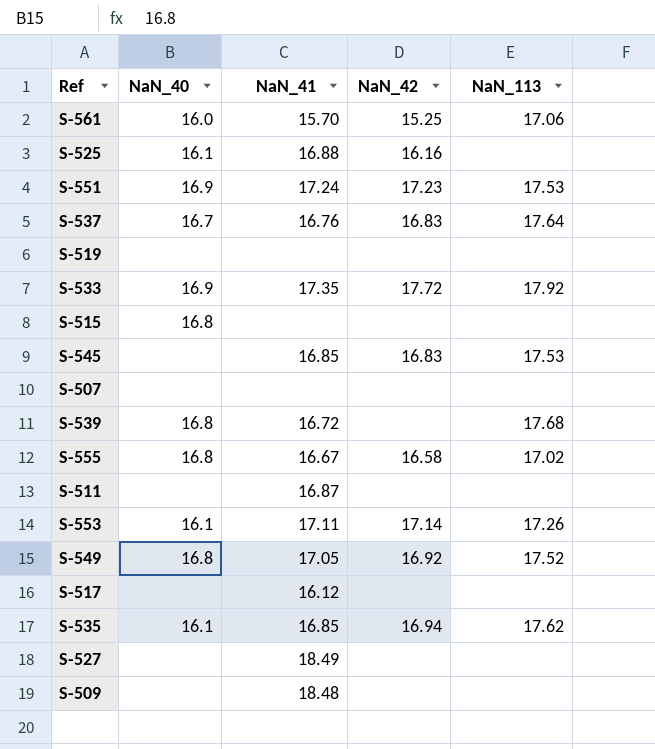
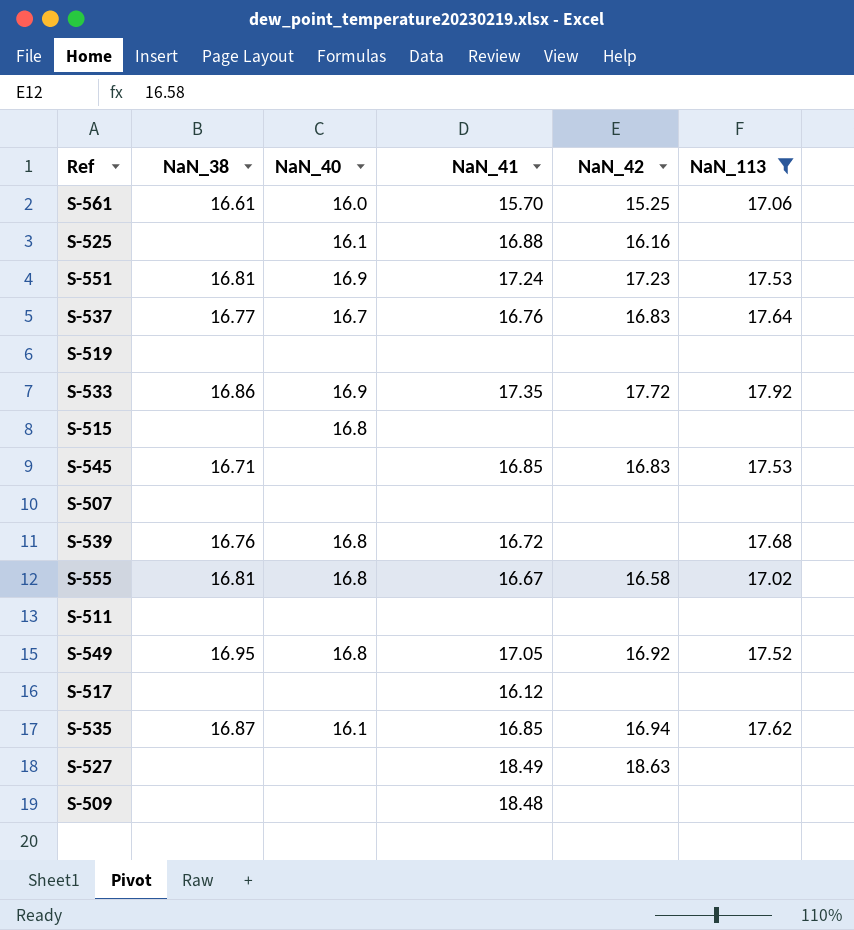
filter: none -> NaN_113 != 17.26
column NaN_38 | position: none -> 2
S-511 | NaN_41: 16.87 -> none
S-527 | NaN_42: none -> 18.63

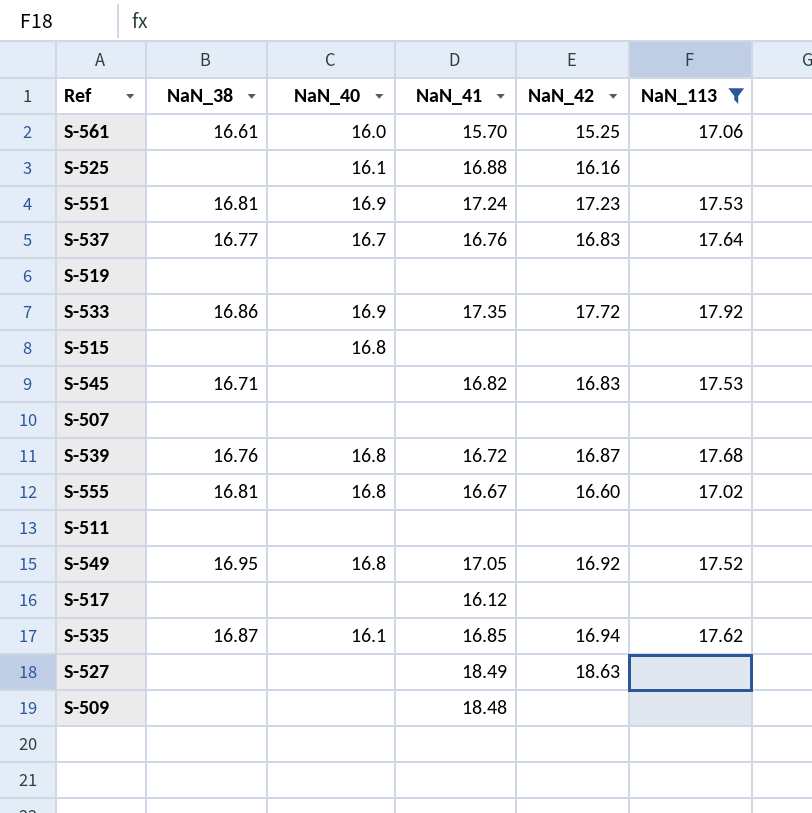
S-545 | NaN_41: 16.85 -> 16.82
S-539 | NaN_42: none -> 16.87
S-555 | NaN_42: 16.58 -> 16.60

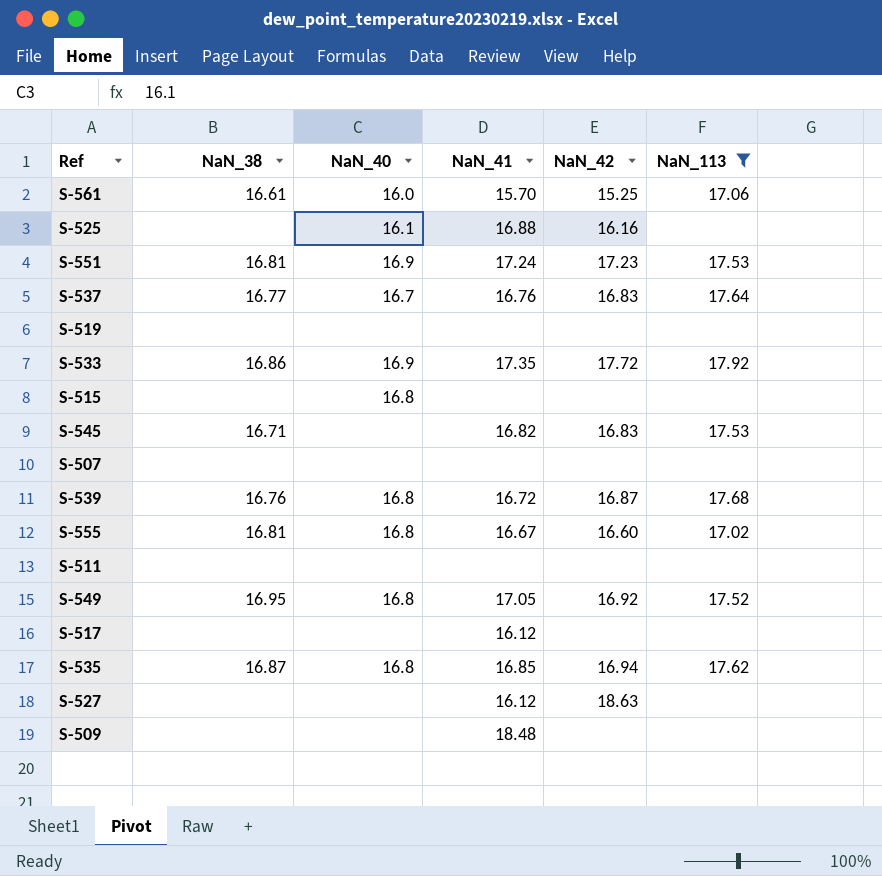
S-535 | NaN_40: 16.1 -> 16.8
S-527 | NaN_41: 18.49 -> 16.12

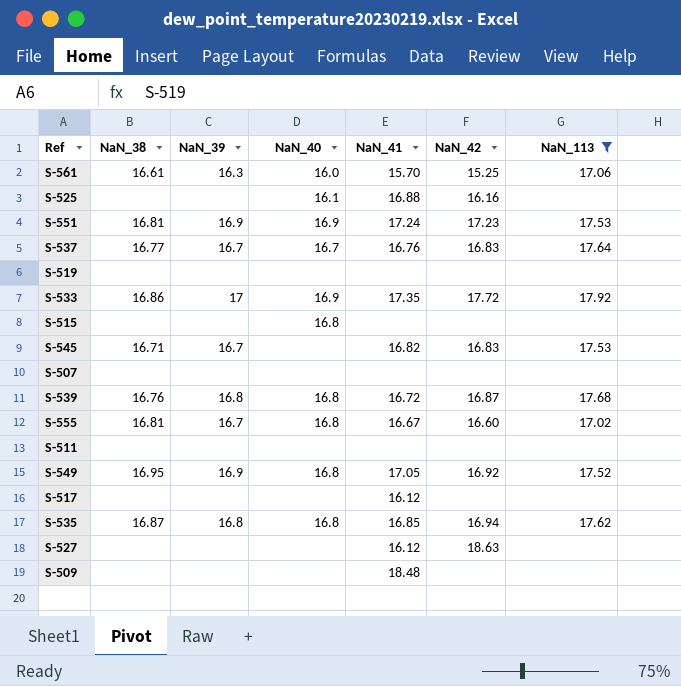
column NaN_39 | position: none -> 3

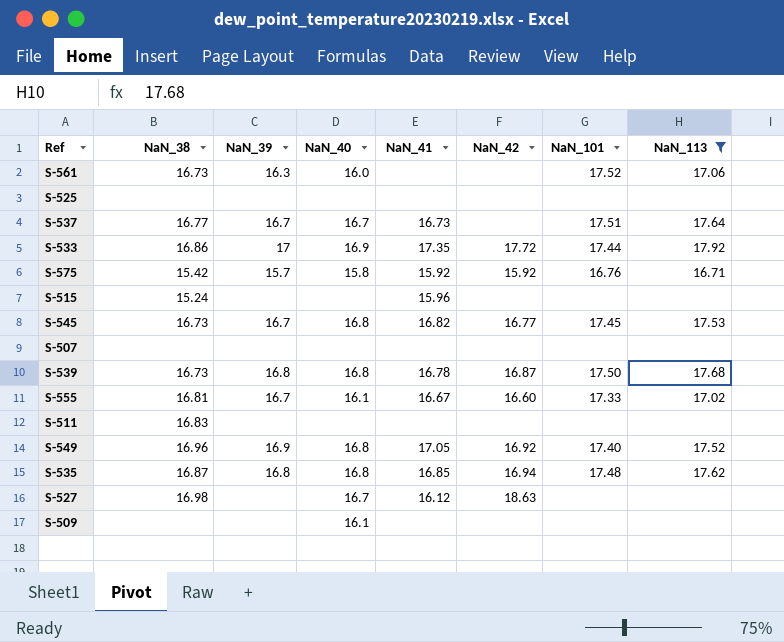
column NaN_101 | position: none -> 7
row S-551: 16.81 | 16.9 | 16.9 | 17.24 | 17.23 | 17.53 -> none
row S-519: none | none | none | none | none | none -> none
row S-517: none | none | none | 16.12 | none | none -> none
S-561 | NaN_38: 16.61 -> 16.73
S-561 | NaN_41: 15.70 -> none
S-561 | NaN_42: 15.25 -> none
S-525 | NaN_40: 16.1 -> none
S-525 | NaN_41: 16.88 -> none
S-525 | NaN_42: 16.16 -> none
S-537 | NaN_41: 16.76 -> 16.73
S-537 | NaN_42: 16.83 -> none
row S-575: none -> 15.42 | 15.7 | 15.8 | 15.92 | 15.92 | 16.76 | 16.71
S-515 | NaN_38: none -> 15.24
S-515 | NaN_40: 16.8 -> none
S-515 | NaN_41: none -> 15.96
S-545 | NaN_38: 16.71 -> 16.73
S-545 | NaN_40: none -> 16.8
S-545 | NaN_42: 16.83 -> 16.77
S-539 | NaN_38: 16.76 -> 16.73
S-539 | NaN_41: 16.72 -> 16.78
S-555 | NaN_40: 16.8 -> 16.1
S-511 | NaN_38: none -> 16.83
S-549 | NaN_38: 16.95 -> 16.96
S-527 | NaN_38: none -> 16.98
S-527 | NaN_40: none -> 16.7
S-509 | NaN_40: none -> 16.1
S-509 | NaN_41: 18.48 -> none

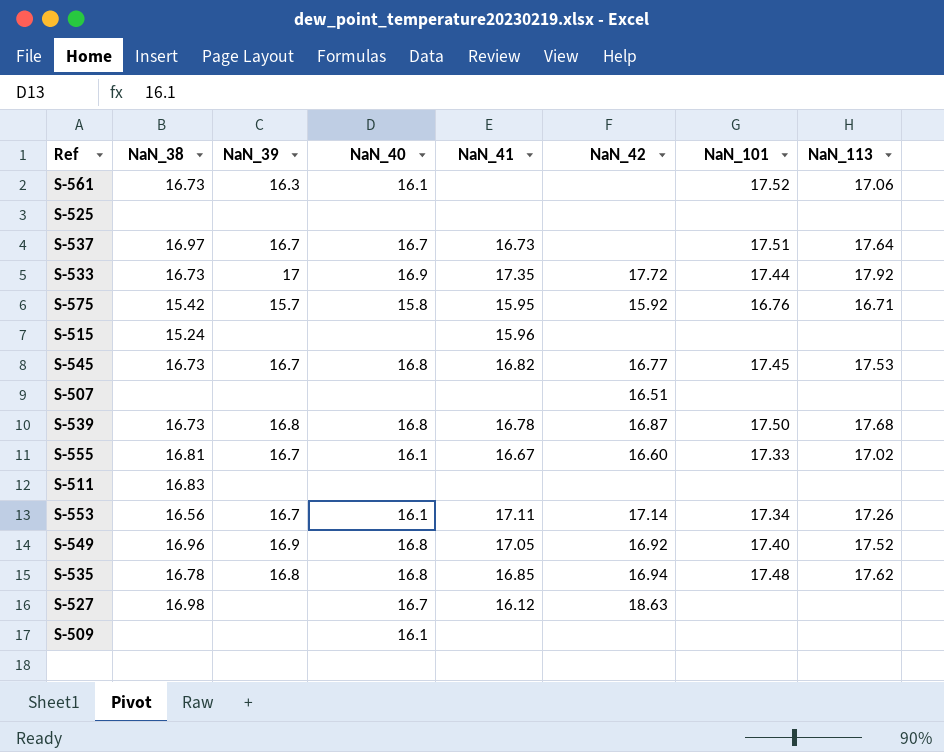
filter: NaN_113 != 17.26 -> none
S-561 | NaN_40: 16.0 -> 16.1
S-537 | NaN_38: 16.77 -> 16.97
S-533 | NaN_38: 16.86 -> 16.73
S-575 | NaN_41: 15.92 -> 15.95
S-507 | NaN_42: none -> 16.51
S-535 | NaN_38: 16.87 -> 16.78

